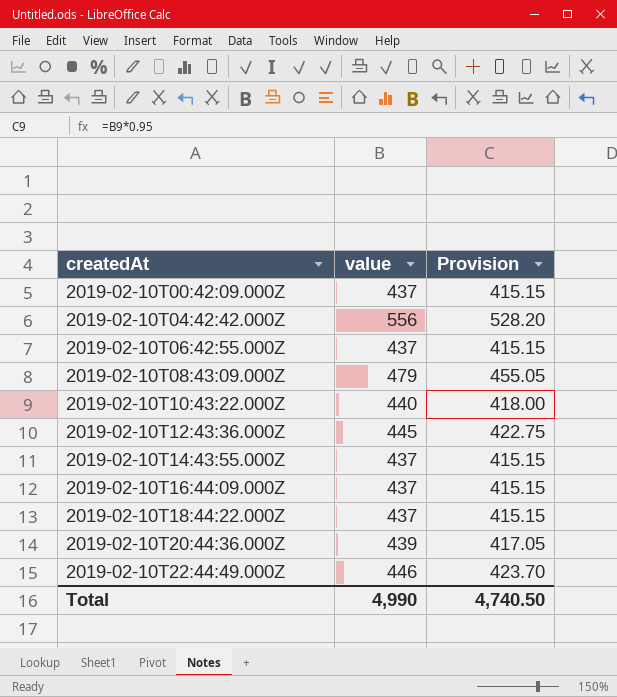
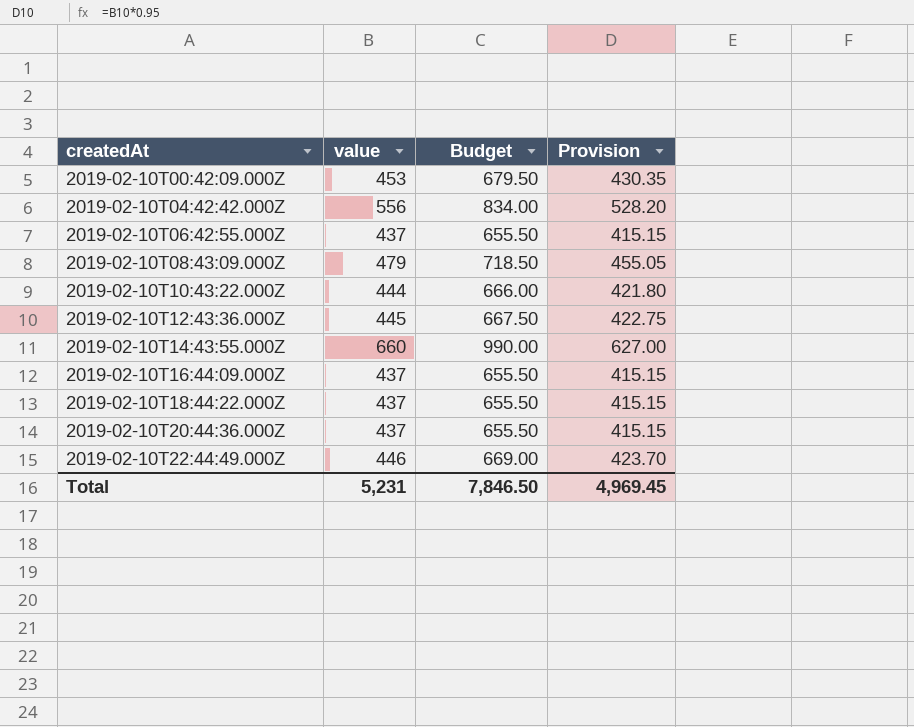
column Budget | formula: none -> [value] * 1.5
2019-02-10T00:42:09.000Z | value: 437 -> 453
2019-02-10T00:42:09.000Z | Provision: 415.15 -> 430.35
2019-02-10T10:43:22.000Z | value: 440 -> 444
2019-02-10T10:43:22.000Z | Provision: 418.00 -> 421.80
2019-02-10T14:43:55.000Z | value: 437 -> 660
2019-02-10T14:43:55.000Z | Provision: 415.15 -> 627.00
2019-02-10T20:44:36.000Z | value: 439 -> 437
2019-02-10T20:44:36.000Z | Provision: 417.05 -> 415.15
Total | value: 4,990 -> 5,231
Total | Provision: 4,740.50 -> 4,969.45

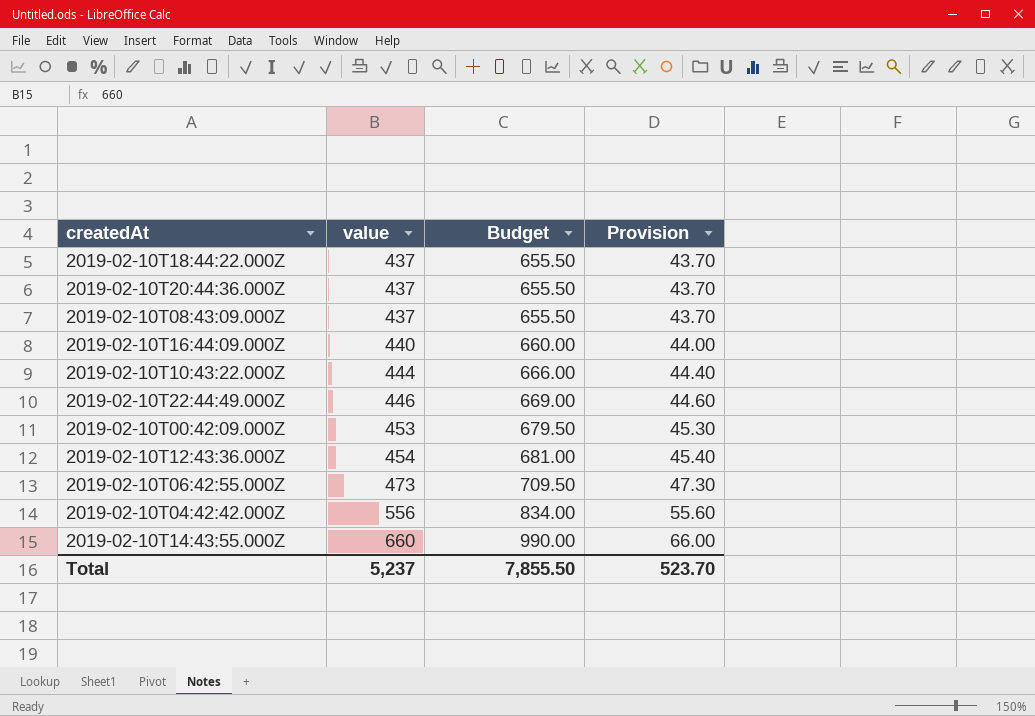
row order: createdAt ascending -> value ascending
column Provision | formula: [value] * 0.95 -> [value] * 0.1
2019-02-10T08:43:09.000Z | value: 479 -> 437
2019-02-10T08:43:09.000Z | Budget: 718.50 -> 655.50
2019-02-10T16:44:09.000Z | value: 437 -> 440
2019-02-10T16:44:09.000Z | Budget: 655.50 -> 660.00
2019-02-10T12:43:36.000Z | value: 445 -> 454
2019-02-10T12:43:36.000Z | Budget: 667.50 -> 681.00
2019-02-10T06:42:55.000Z | value: 437 -> 473
2019-02-10T06:42:55.000Z | Budget: 655.50 -> 709.50
Total | value: 5,231 -> 5,237
Total | Budget: 7,846.50 -> 7,855.50
Total | Provision: 4,969.45 -> 523.70

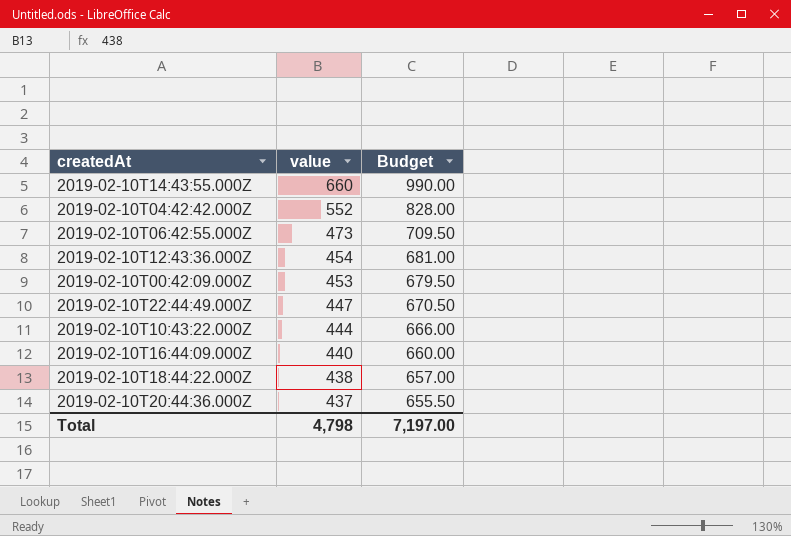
row order: value ascending -> value descending
column Provision | formula: [value] * 0.1 -> none
row 2019-02-10T08:43:09.000Z: 437 | 655.50 | 43.70 -> none
2019-02-10T04:42:42.000Z | value: 556 -> 552
2019-02-10T04:42:42.000Z | Budget: 834.00 -> 828.00
2019-02-10T22:44:49.000Z | value: 446 -> 447
2019-02-10T22:44:49.000Z | Budget: 669.00 -> 670.50
2019-02-10T18:44:22.000Z | value: 437 -> 438
2019-02-10T18:44:22.000Z | Budget: 655.50 -> 657.00
Total | value: 5,237 -> 4,798
Total | Budget: 7,855.50 -> 7,197.00

